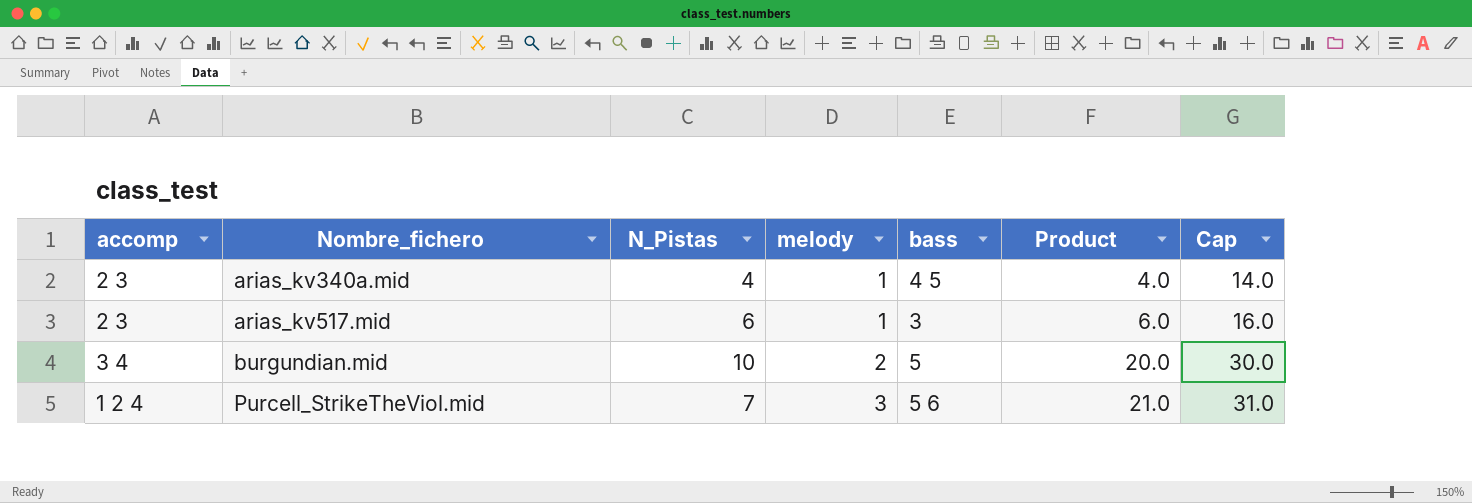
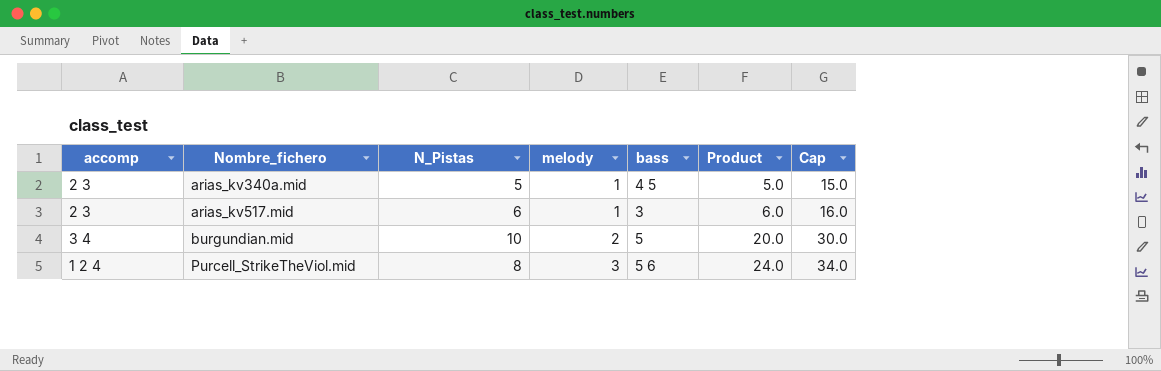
arias_kv340a.mid | N_Pistas: 4 -> 5
arias_kv340a.mid | Product: 4.0 -> 5.0
arias_kv340a.mid | Cap: 14.0 -> 15.0
Purcell_StrikeTheViol.mid | N_Pistas: 7 -> 8
Purcell_StrikeTheViol.mid | Product: 21.0 -> 24.0
Purcell_StrikeTheViol.mid | Cap: 31.0 -> 34.0

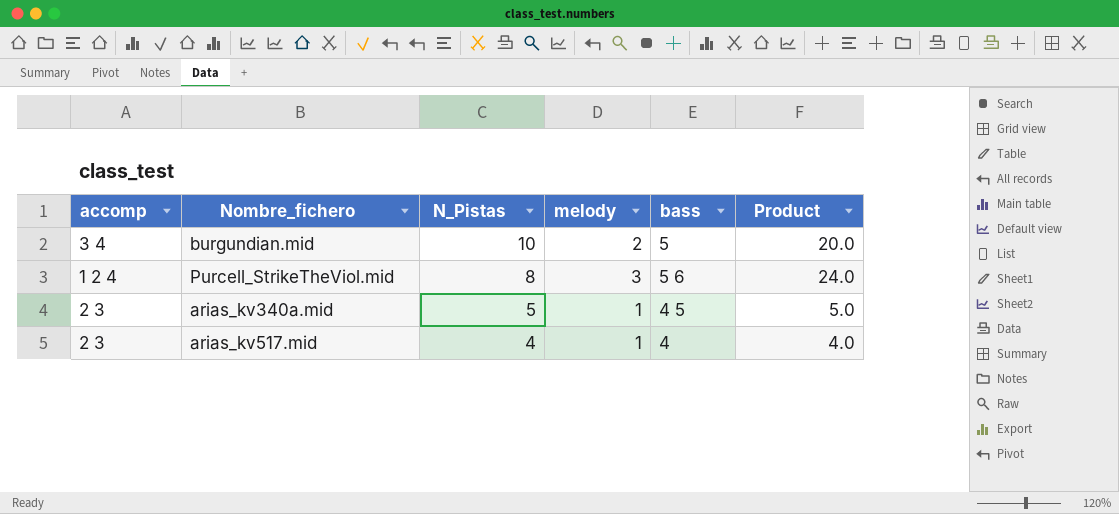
row order: Nombre_fichero ascending -> N_Pistas descending
column Cap | formula: [Product] + 10 -> none
arias_kv517.mid | N_Pistas: 6 -> 4
arias_kv517.mid | bass: 3 -> 4
arias_kv517.mid | Product: 6.0 -> 4.0

